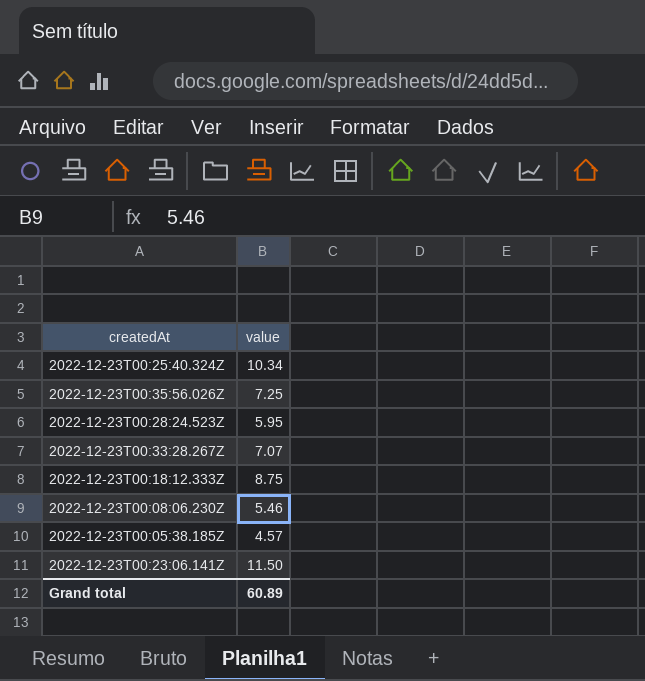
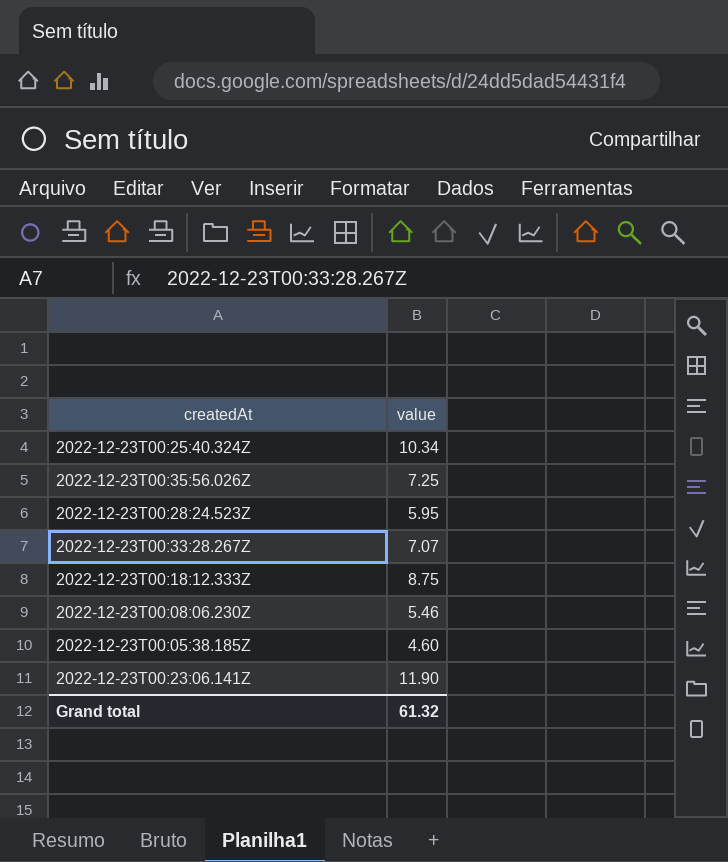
2022-12-23T00:05:38.185Z | value: 4.57 -> 4.60
2022-12-23T00:23:06.141Z | value: 11.50 -> 11.90
Grand total | value: 60.89 -> 61.32

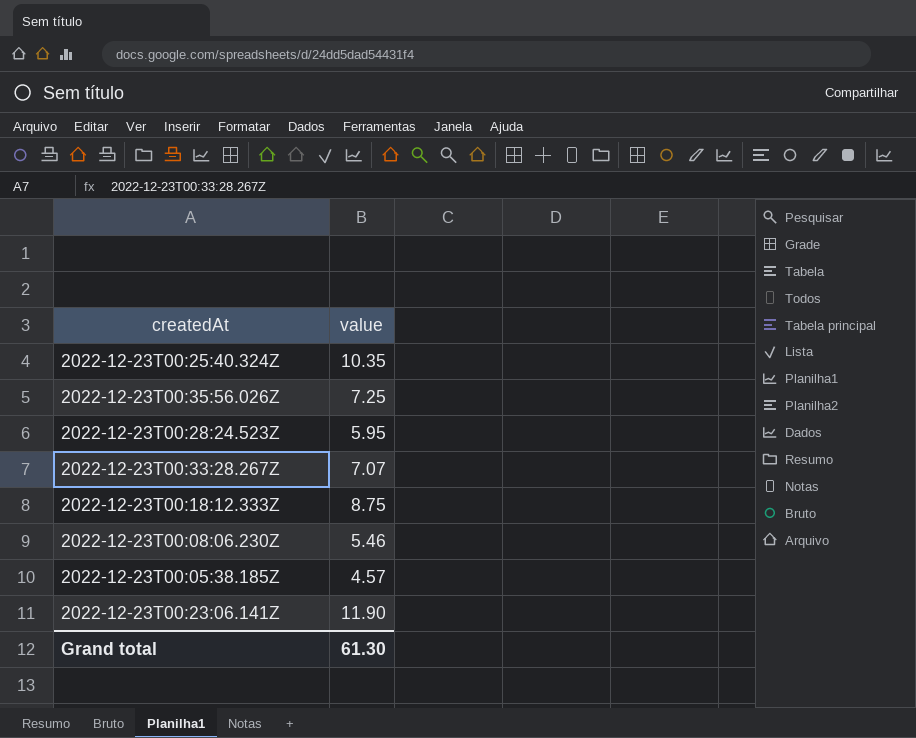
2022-12-23T00:25:40.324Z | value: 10.34 -> 10.35
2022-12-23T00:05:38.185Z | value: 4.60 -> 4.57
Grand total | value: 61.32 -> 61.30

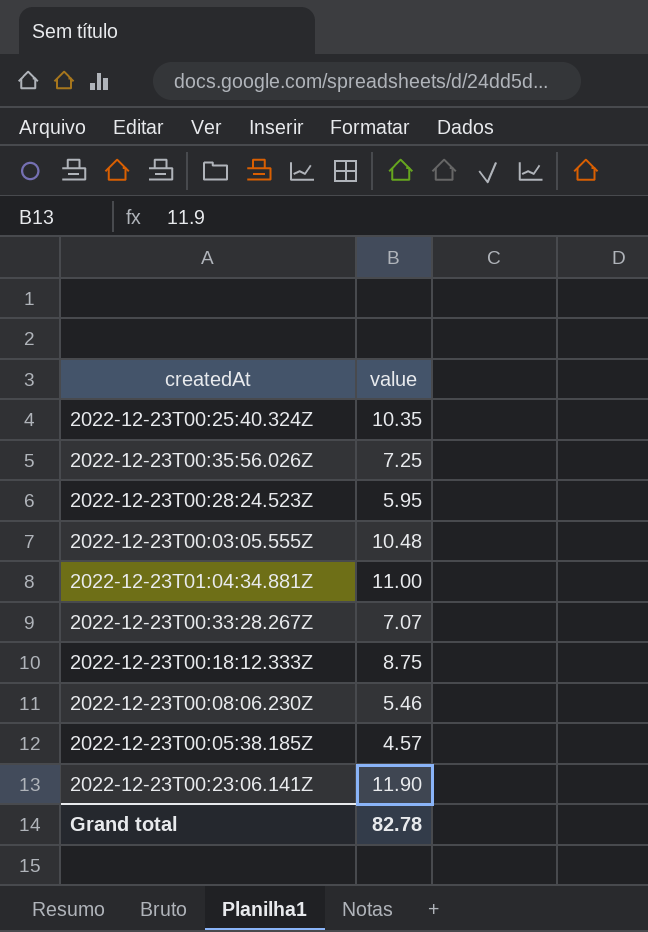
row 2022-12-23T00:03:05.555Z: none -> 10.48
row 2022-12-23T01:04:34.881Z: none -> 11.00
Grand total | value: 61.30 -> 82.78

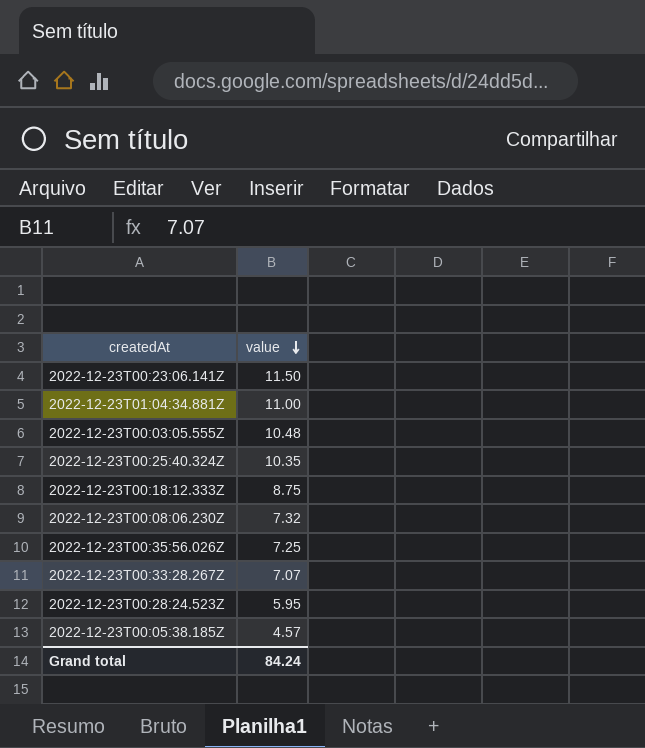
row order: none -> value descending
2022-12-23T00:23:06.141Z | value: 11.90 -> 11.50
2022-12-23T00:08:06.230Z | value: 5.46 -> 7.32
Grand total | value: 82.78 -> 84.24

